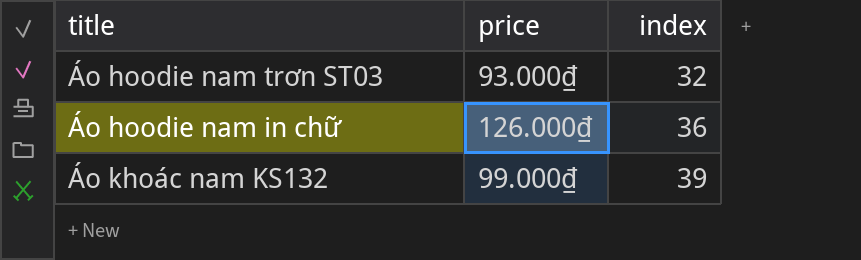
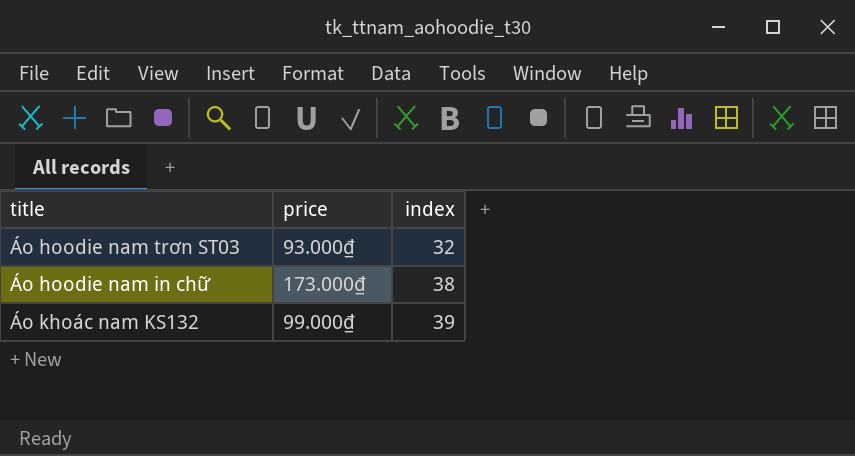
Áo hoodie nam in chữ | price: 126.000₫ -> 173.000₫
Áo hoodie nam in chữ | index: 36 -> 38

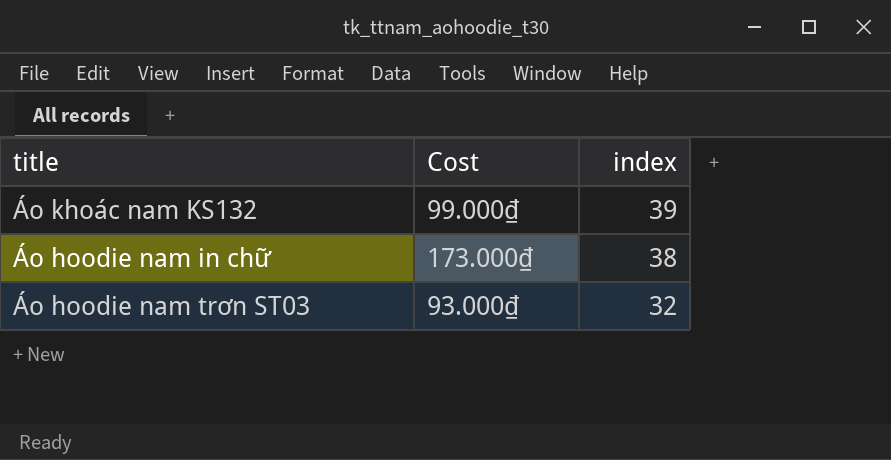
row order: index ascending -> index descending
column name: price -> Cost

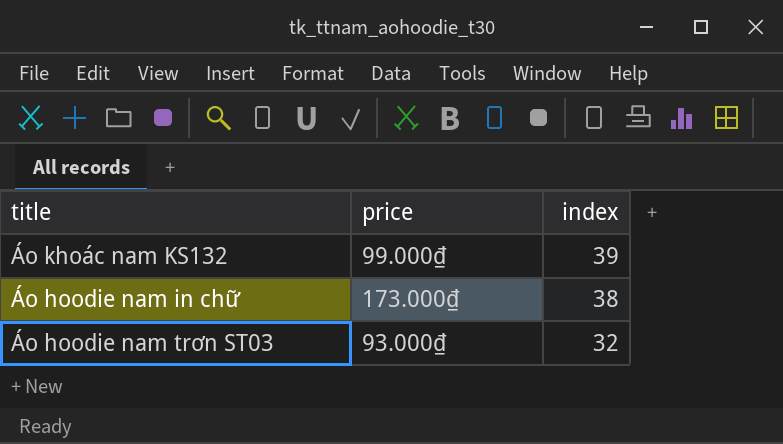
column name: Cost -> price

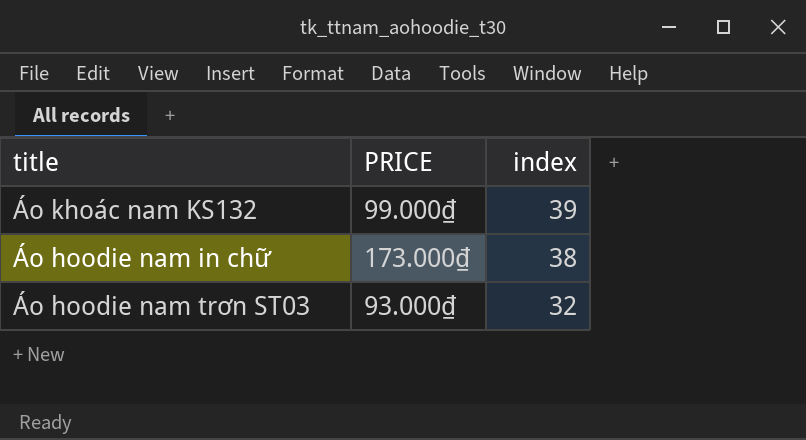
column name: price -> PRICE

